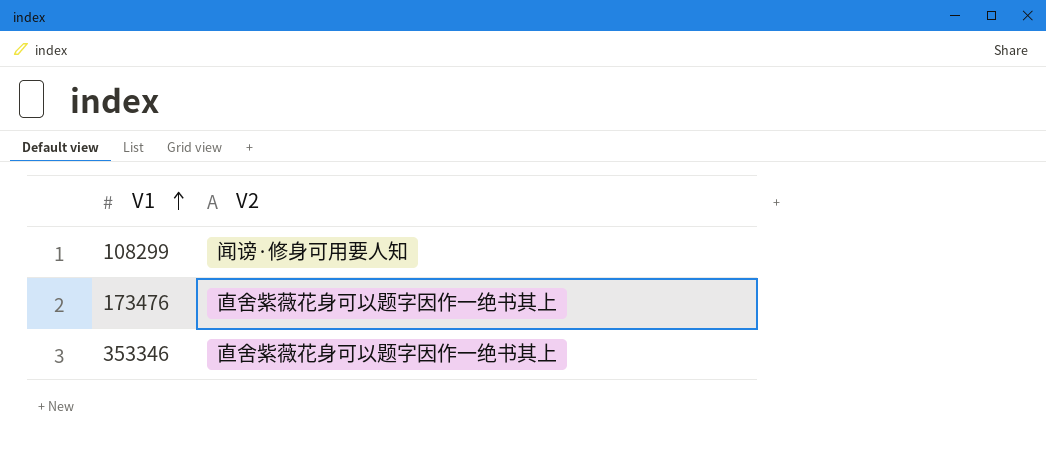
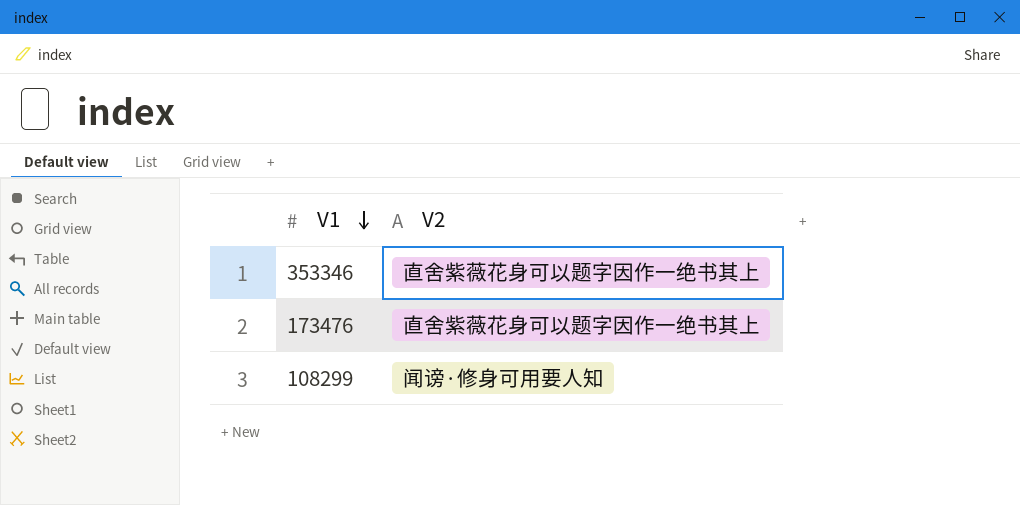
row order: V1 ascending -> V1 descending

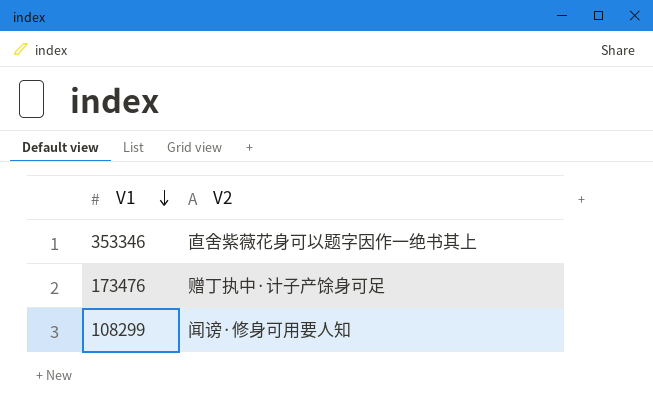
173476 | V2: 直舍紫薇花身可以题字因作一绝书其上 -> 赠丁执中·计子产馀身可足

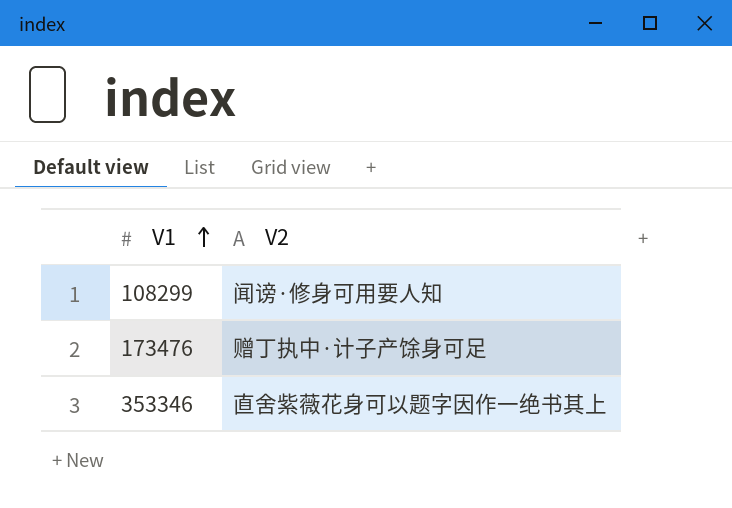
row order: V1 descending -> V1 ascending

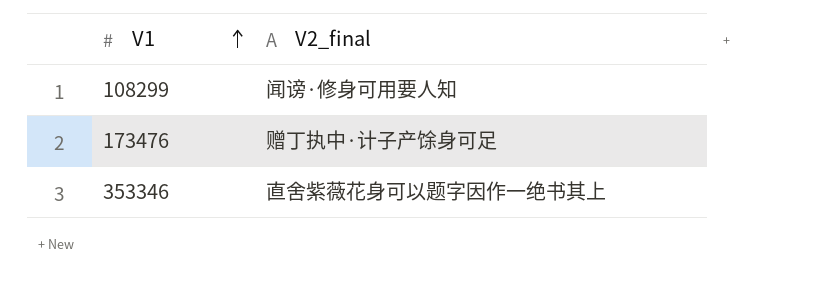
column name: V2 -> V2_final

